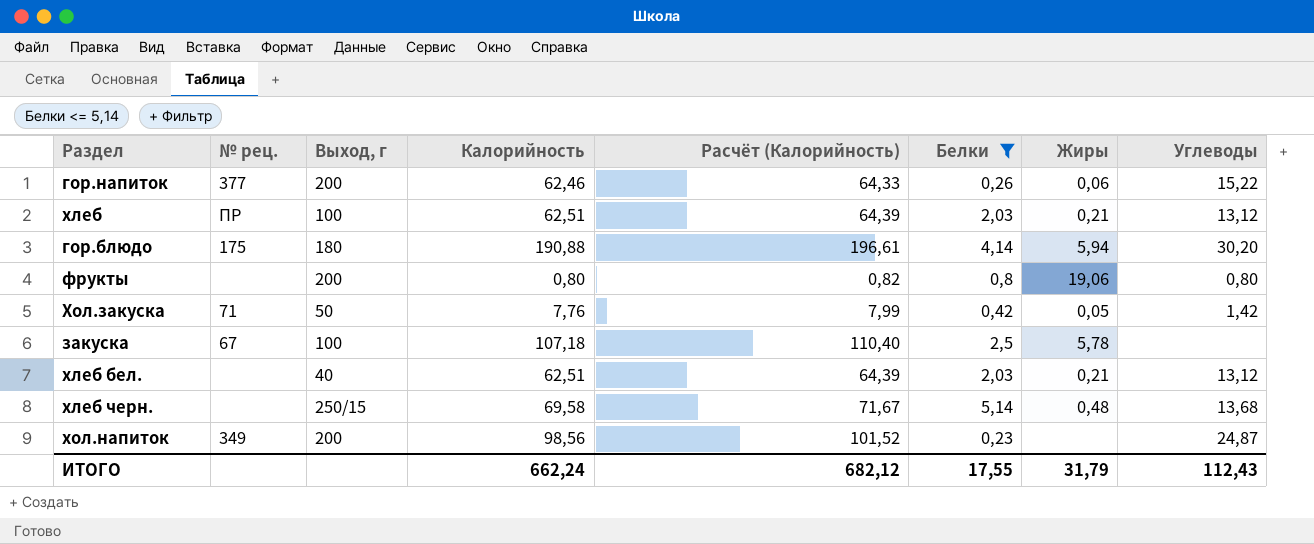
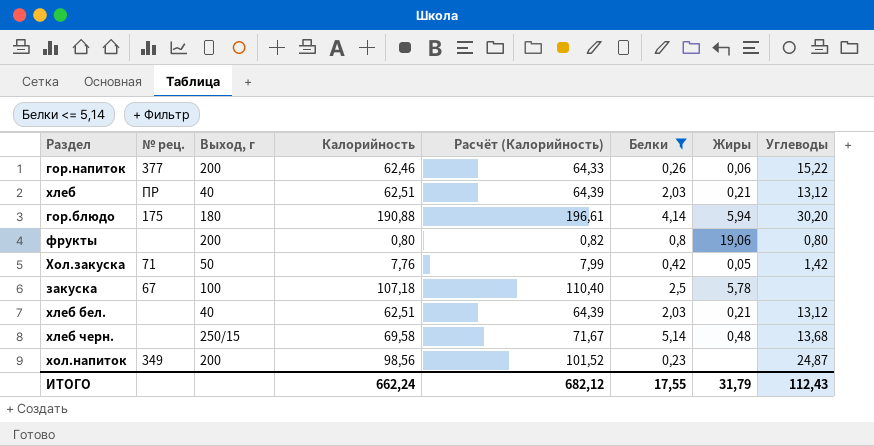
хлеб | Выход, г: 100 -> 40

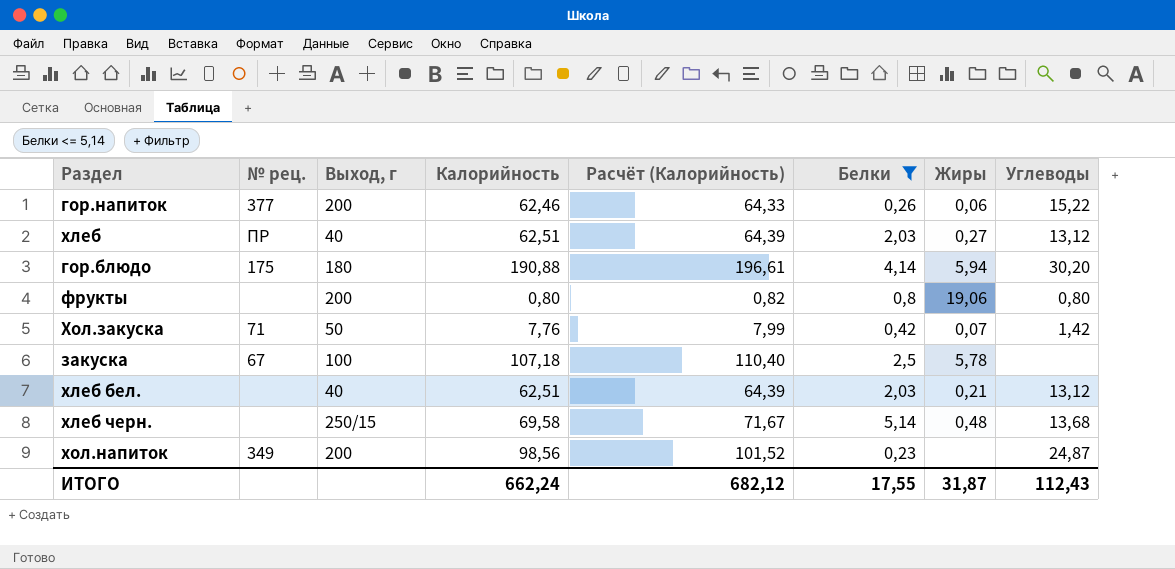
хлеб | Жиры: 0,21 -> 0,27
Хол.закуска | Жиры: 0,05 -> 0,07
ИТОГО | Жиры: 31,79 -> 31,87

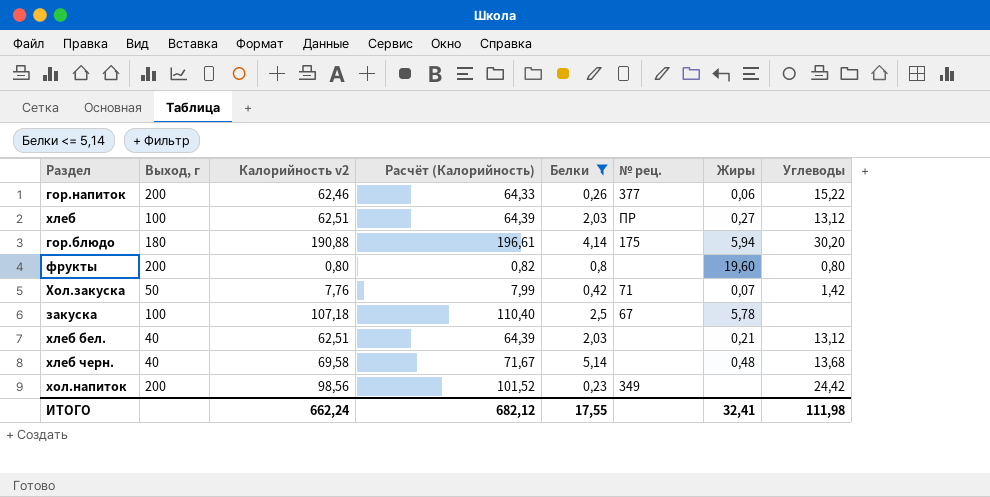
column name: Калорийность -> Калорийность v2
column № рец. | position: 2 -> 6
хлеб | Выход, г: 40 -> 100
фрукты | Жиры: 19,06 -> 19,60
хлеб черн. | Выход, г: 250/15 -> 40
хол.напиток | Углеводы: 24,87 -> 24,42
ИТОГО | Жиры: 31,87 -> 32,41
ИТОГО | Углеводы: 112,43 -> 111,98

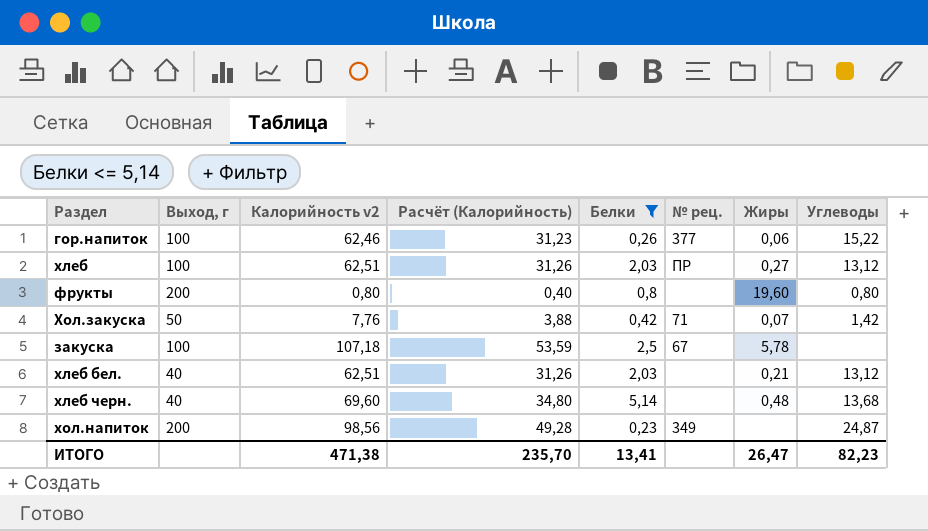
column Расчёт (Калорийность) | formula: [Калорийность v2] * 1,03 -> [Калорийность v2] * 0,5
row гор.блюдо: 180 | 190,88 | 196,61 | 4,14 | 175 | 5,94 | 30,20 -> none
гор.напиток | Выход, г: 200 -> 100
хлеб черн. | Калорийность v2: 69,58 -> 69,60
хол.напиток | Углеводы: 24,42 -> 24,87
ИТОГО | Калорийность v2: 662,24 -> 471,38
ИТОГО | Расчёт (Калорийность): 682,12 -> 235,70
ИТОГО | Белки: 17,55 -> 13,41
ИТОГО | Жиры: 32,41 -> 26,47
ИТОГО | Углеводы: 111,98 -> 82,23

